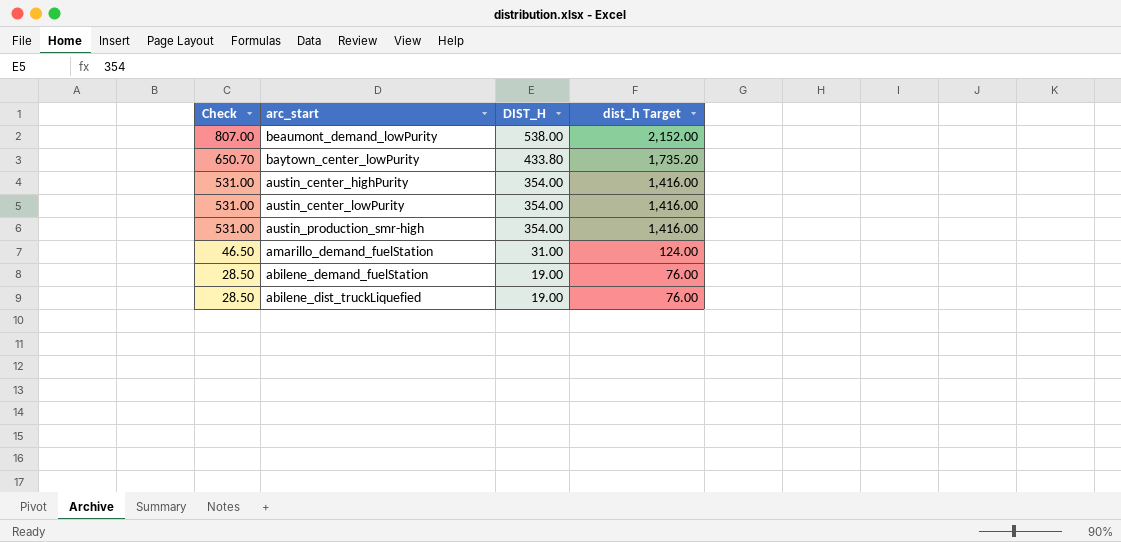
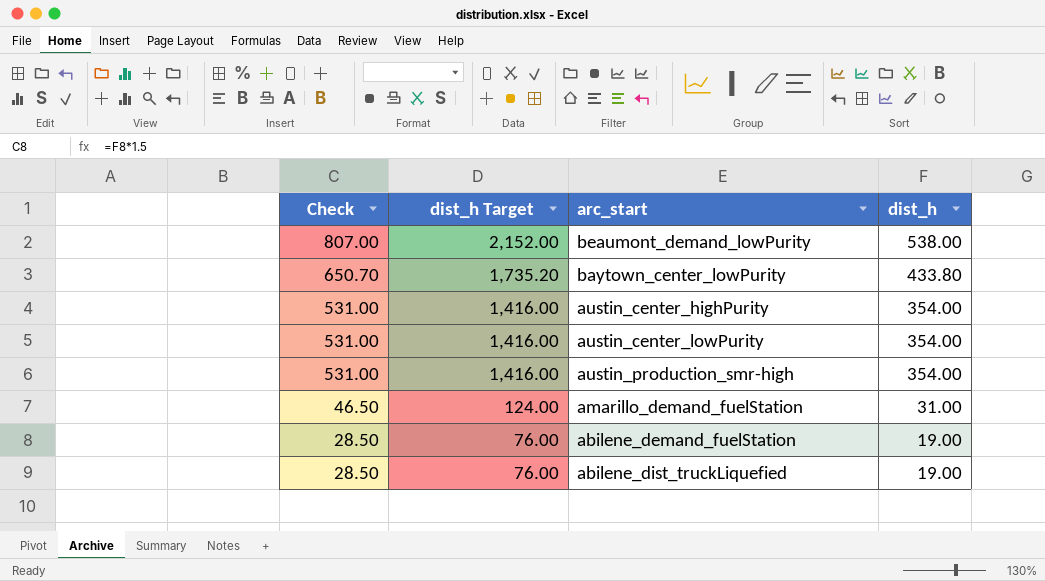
column dist_h Target | position: 4 -> 2
column name: DIST_H -> dist_h

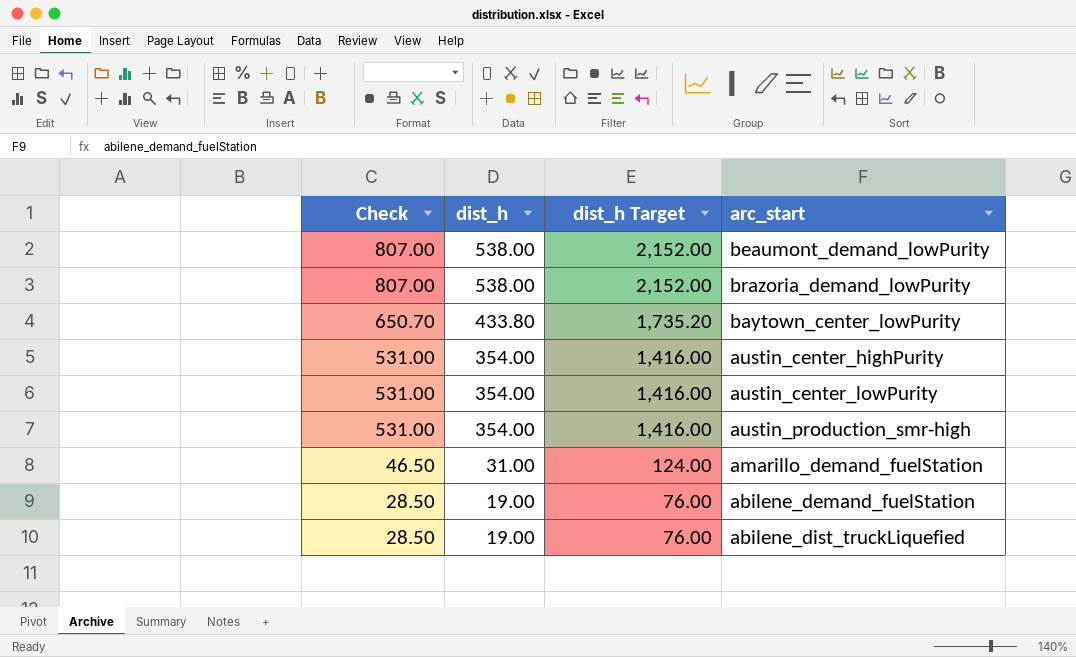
column dist_h | position: 4 -> 2
row brazoria_demand_lowPurity: none -> 807.00 | 538.00 | 2,152.00

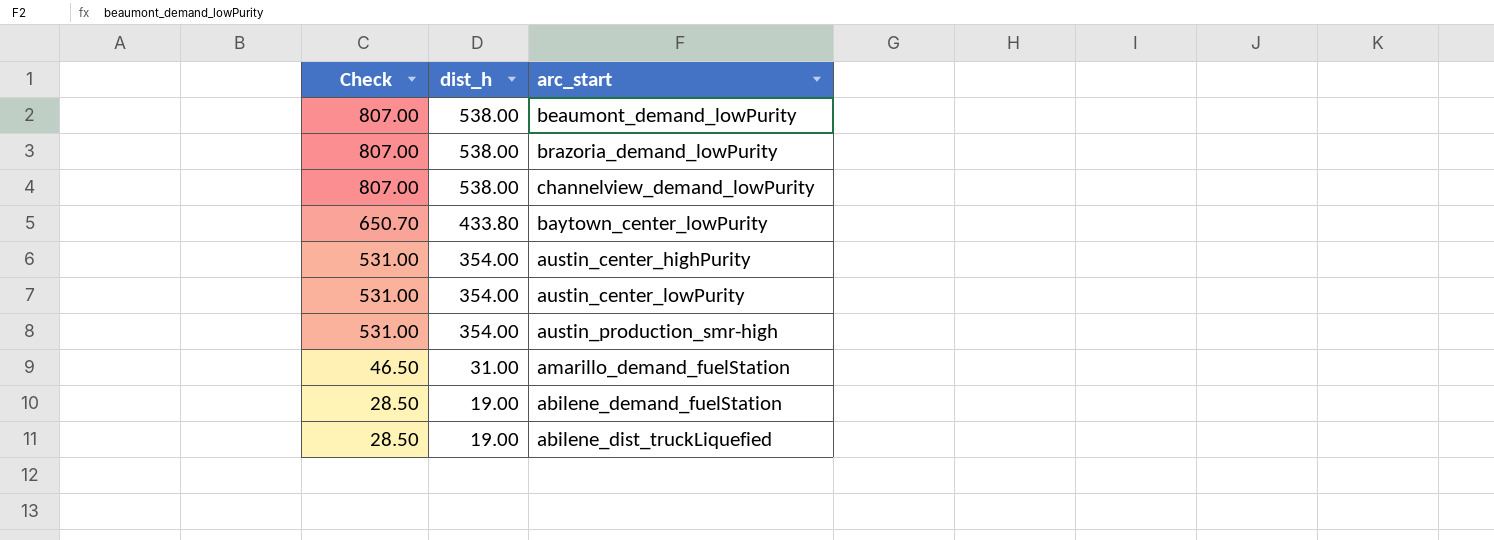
column dist_h Target | formula: [dist_h] * 4 -> none
row channelview_demand_lowPurity: none -> 807.00 | 538.00

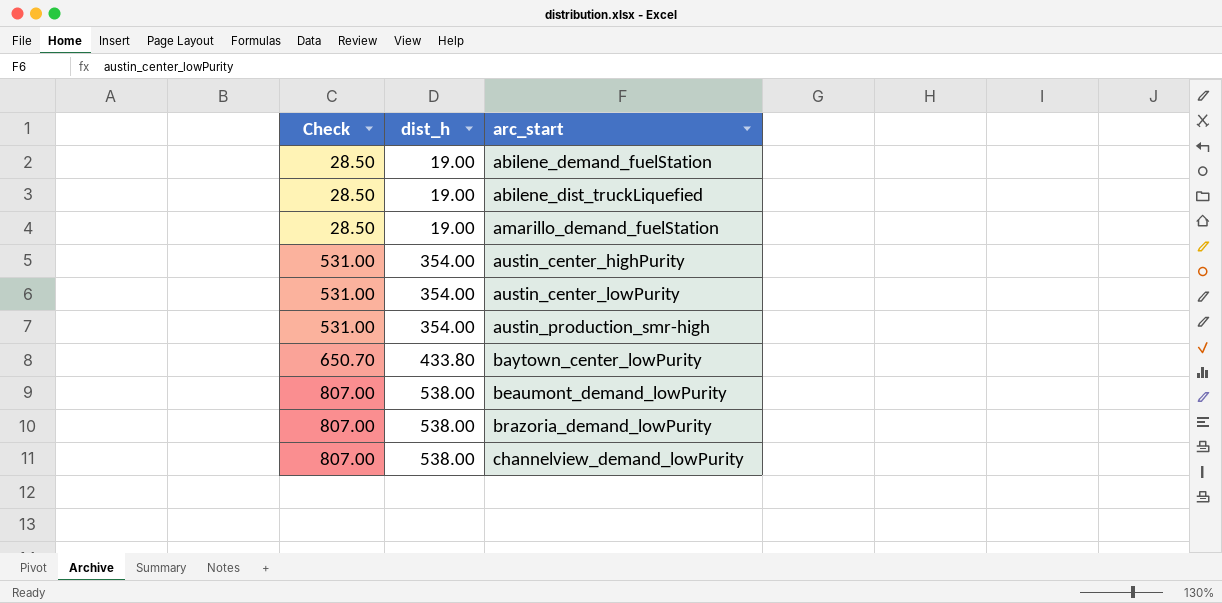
row order: Check descending -> Check ascending
amarillo_demand_fuelStation | Check: 46.50 -> 28.50
amarillo_demand_fuelStation | dist_h: 31.00 -> 19.00

